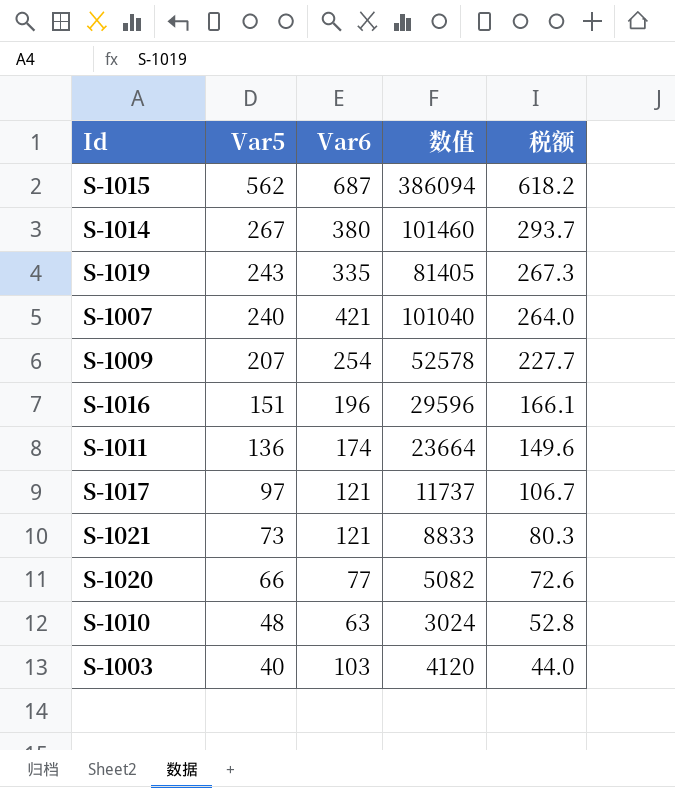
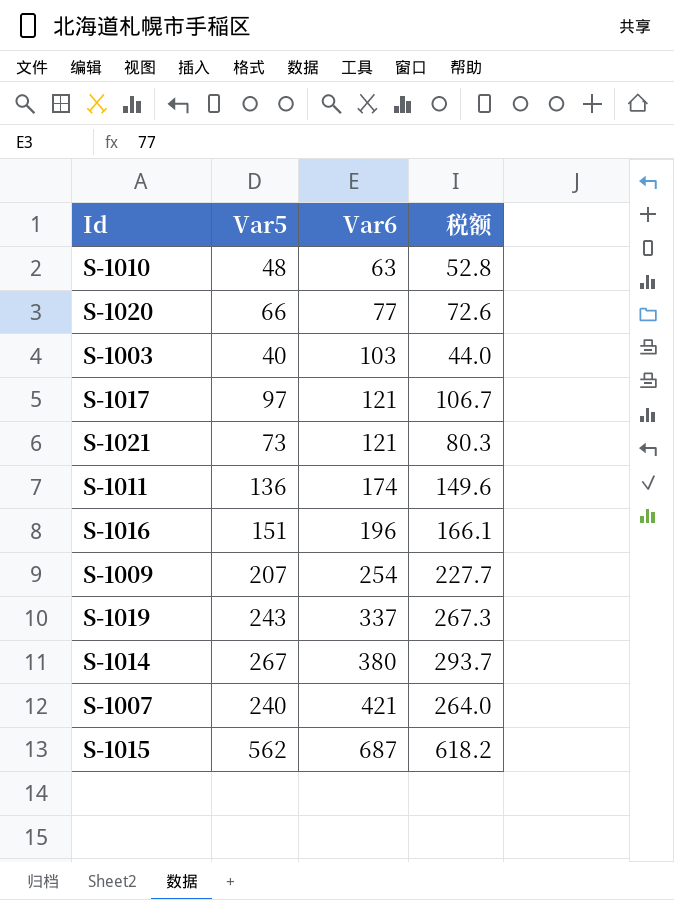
row order: Var5 descending -> Var6 ascending
column 数值 | formula: [Var5] * [Var6] -> none
S-1019 | Var6: 335 -> 337

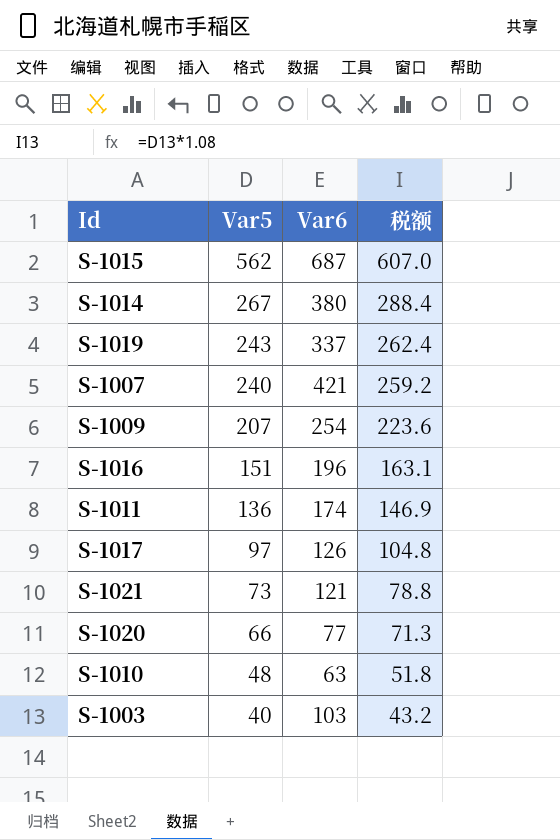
row order: Var6 ascending -> Var5 descending
column 税额 | formula: [Var5] * 1.1 -> [Var5] * 1.08
S-1017 | Var6: 121 -> 126

